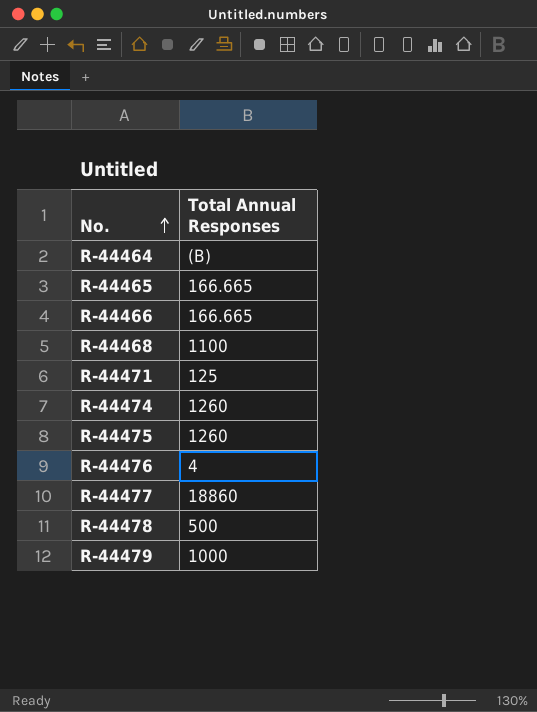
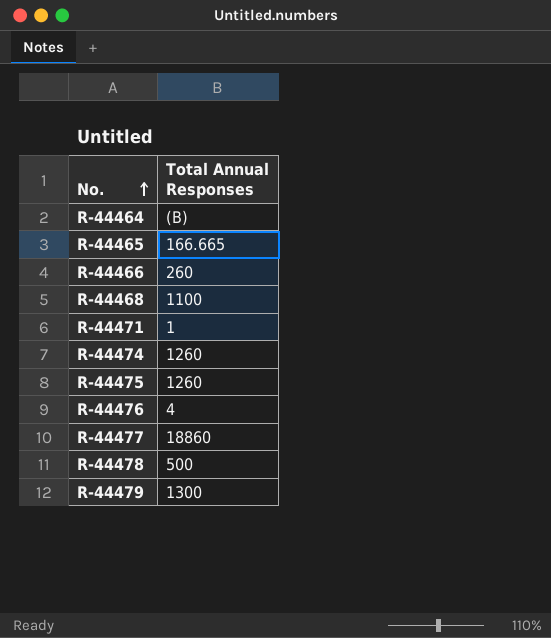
R-44466 | Total Annual Responses: 166.665 -> 260
R-44471 | Total Annual Responses: 125 -> 1
R-44479 | Total Annual Responses: 1000 -> 1300

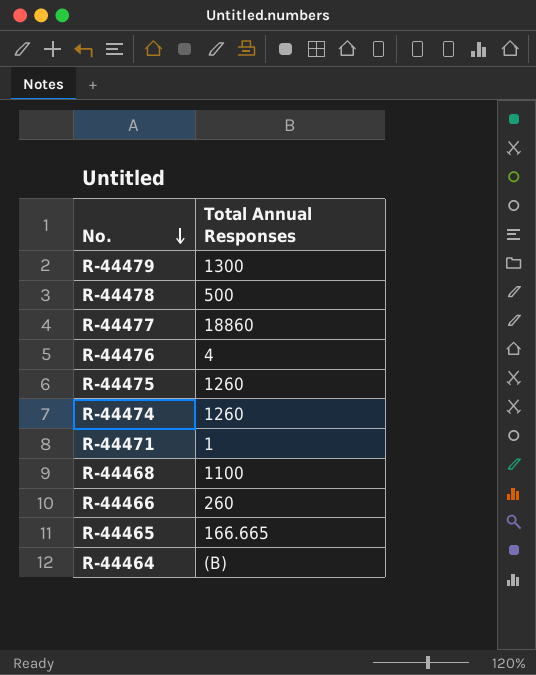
row order: No. ascending -> No. descending

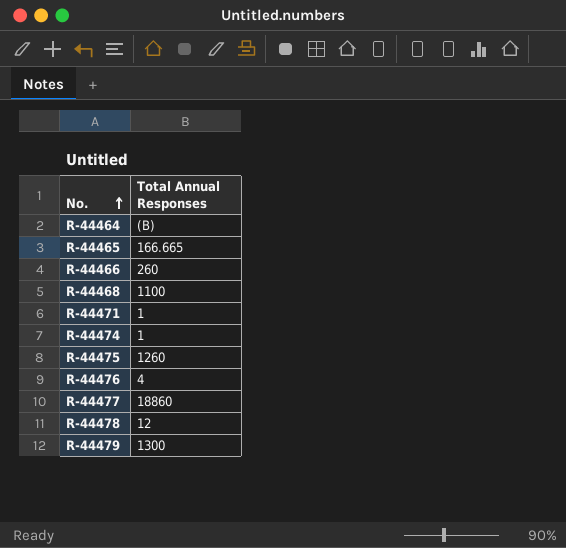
row order: No. descending -> No. ascending
R-44474 | Total Annual Responses: 1260 -> 1
R-44478 | Total Annual Responses: 500 -> 12

